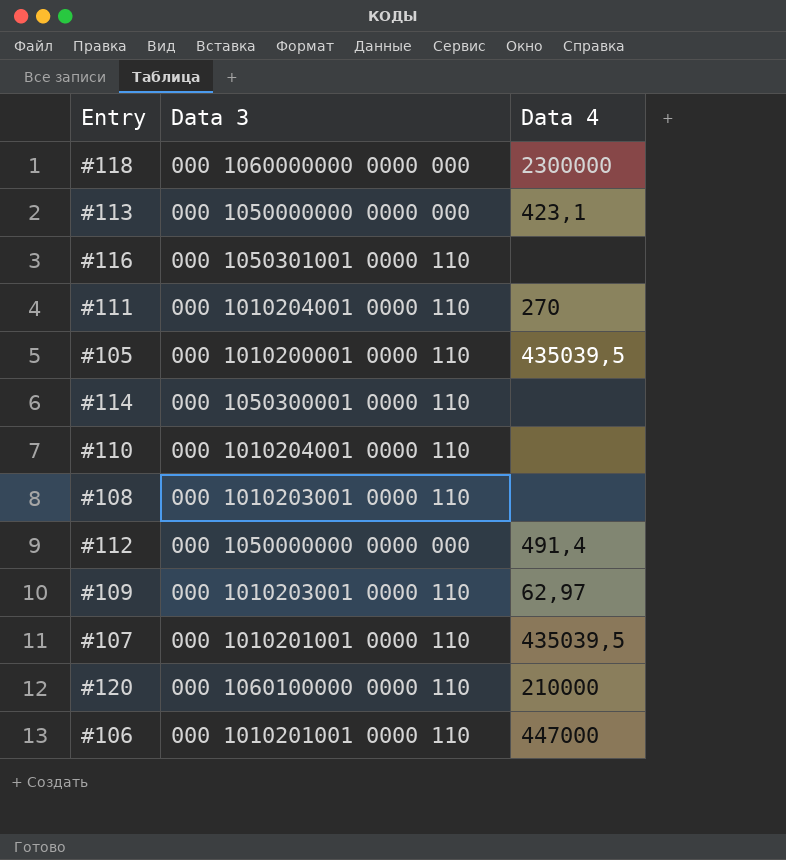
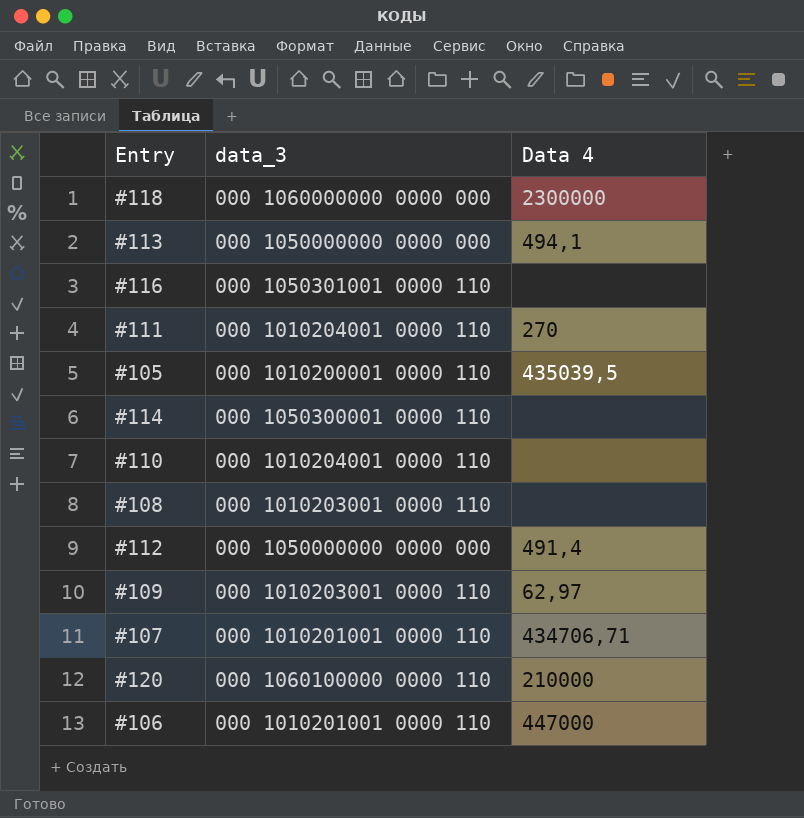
column name: Data 3 -> data_3
#113 | Data 4: 423,1 -> 494,1
#107 | Data 4: 435039,5 -> 434706,71

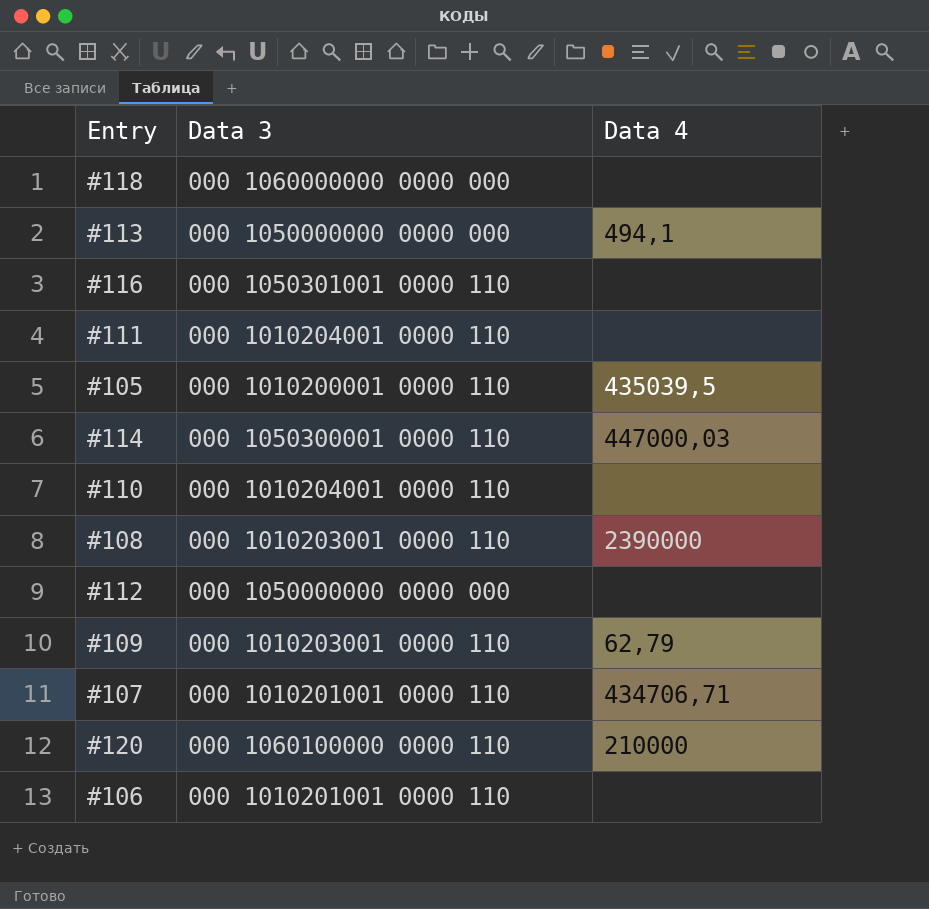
column name: data_3 -> Data 3
#118 | Data 4: 2300000 -> none
#111 | Data 4: 270 -> none
#114 | Data 4: none -> 447000,03
#108 | Data 4: none -> 2390000
#112 | Data 4: 491,4 -> none
#109 | Data 4: 62,97 -> 62,79
#106 | Data 4: 447000 -> none

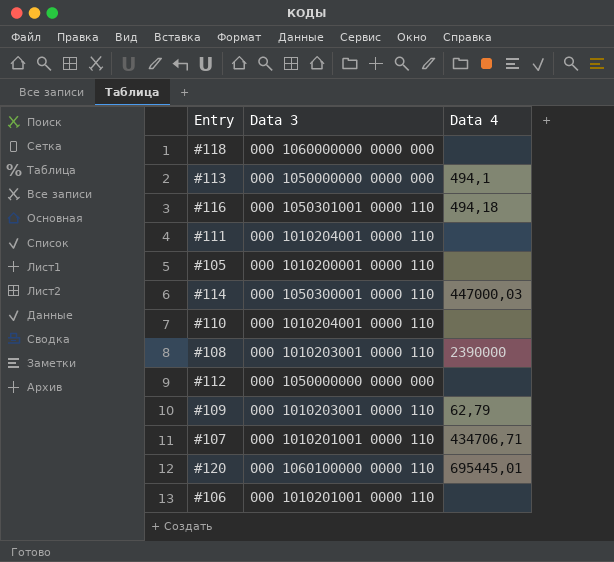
#116 | Data 4: none -> 494,18
#105 | Data 4: 435039,5 -> none
#120 | Data 4: 210000 -> 695445,01

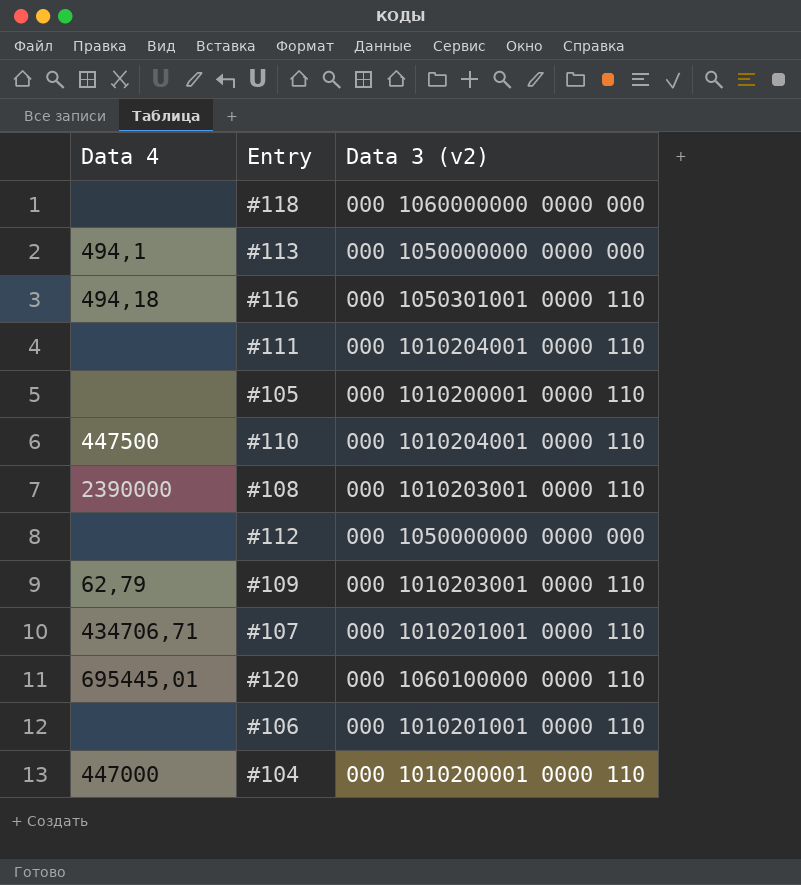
column Data 4 | position: 3 -> 1
column name: Data 3 -> Data 3 (v2)
row #114: 000 1050300001 0000 110 | 447000,03 -> none
#110 | Data 4: none -> 447500
row #104: none -> 447000 | 000 1010200001 0000 110

